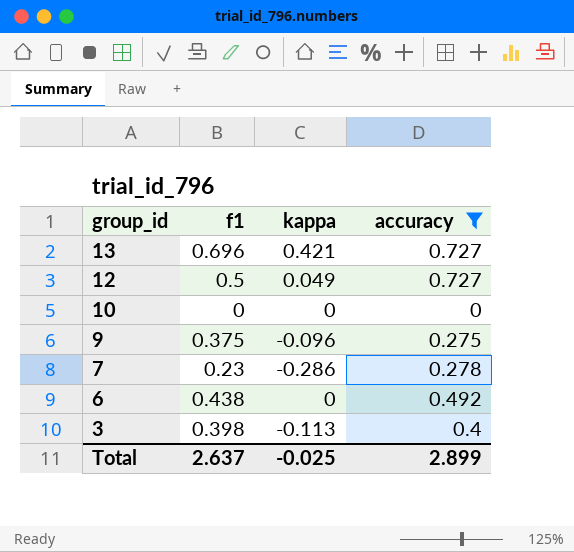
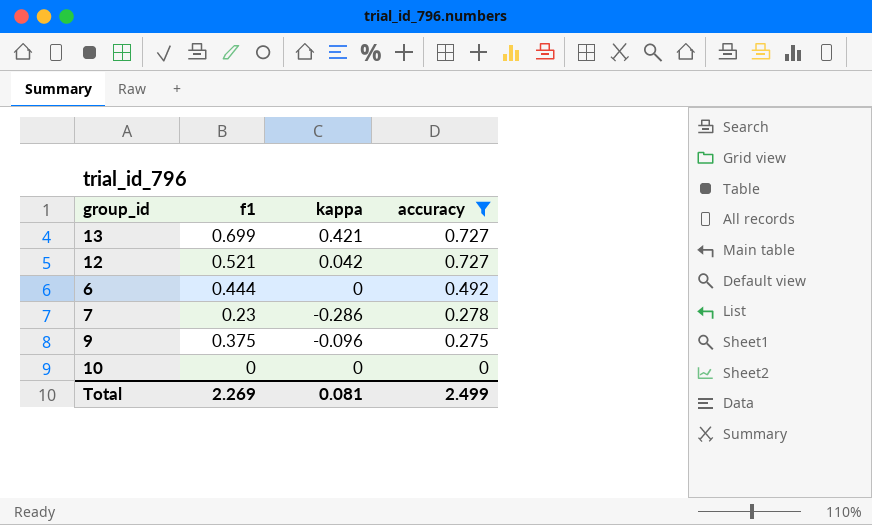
row order: group_id descending -> accuracy descending
row 3: 0.398 | -0.113 | 0.4 -> none
13 | f1: 0.696 -> 0.699
12 | f1: 0.5 -> 0.521
12 | kappa: 0.049 -> 0.042
6 | f1: 0.438 -> 0.444
Total | f1: 2.637 -> 2.269
Total | kappa: -0.025 -> 0.081
Total | accuracy: 2.899 -> 2.499

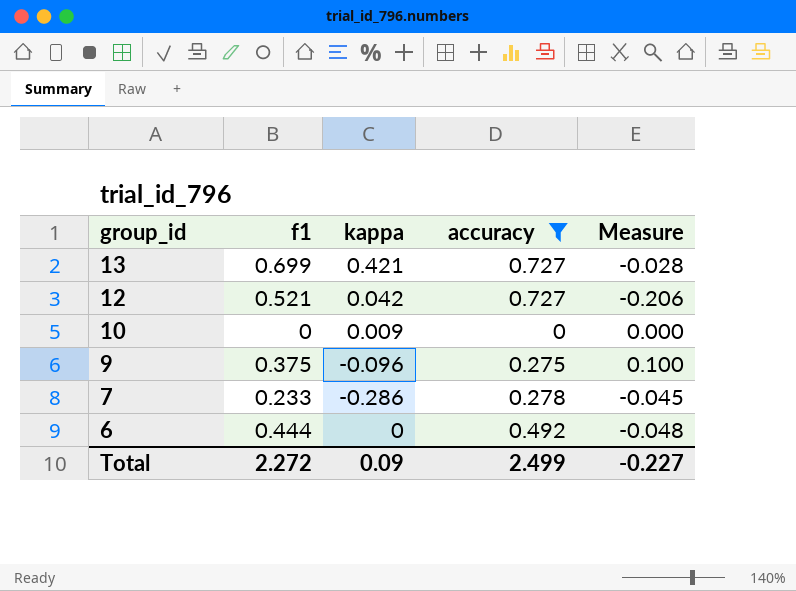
row order: accuracy descending -> group_id descending
column Measure | formula: none -> [f1] - [accuracy]
10 | kappa: 0 -> 0.009
7 | f1: 0.23 -> 0.233
Total | f1: 2.269 -> 2.272
Total | kappa: 0.081 -> 0.09

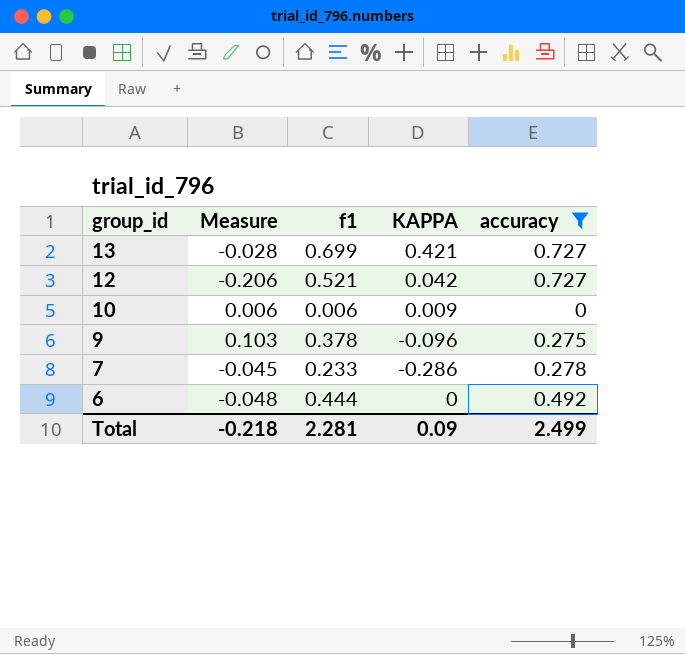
column Measure | position: 5 -> 2
column name: kappa -> KAPPA
10 | Measure: 0.000 -> 0.006
10 | f1: 0 -> 0.006
9 | Measure: 0.100 -> 0.103
9 | f1: 0.375 -> 0.378
Total | Measure: -0.227 -> -0.218
Total | f1: 2.272 -> 2.281

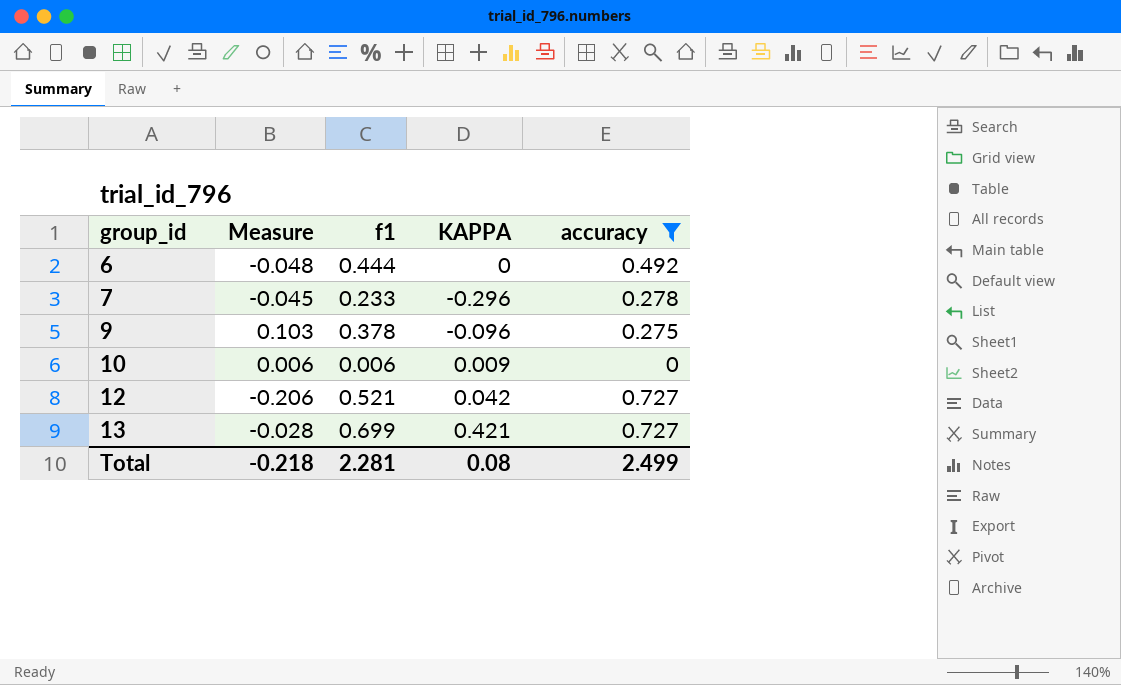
row order: group_id descending -> group_id ascending
7 | KAPPA: -0.286 -> -0.296
Total | KAPPA: 0.09 -> 0.08

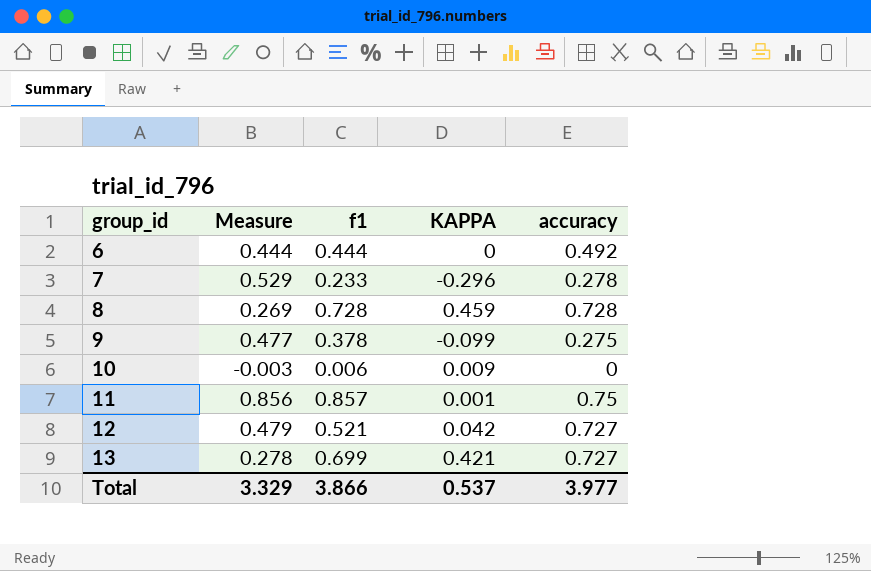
filter: accuracy <= 0.727 -> none
column Measure | formula: [f1] - [accuracy] -> [f1] - [KAPPA]
9 | KAPPA: -0.096 -> -0.099
Total | Measure: -0.218 -> 3.329
Total | f1: 2.281 -> 3.866
Total | KAPPA: 0.08 -> 0.537
Total | accuracy: 2.499 -> 3.977

